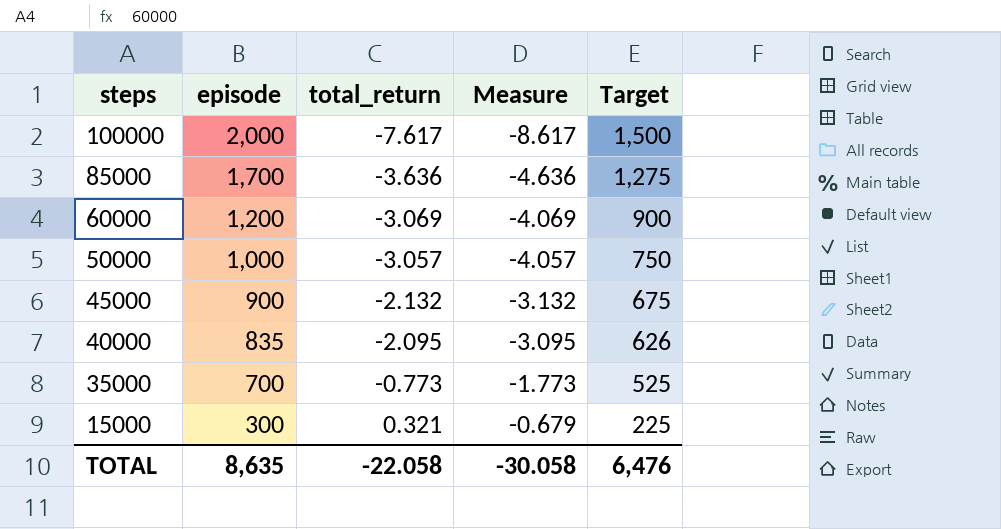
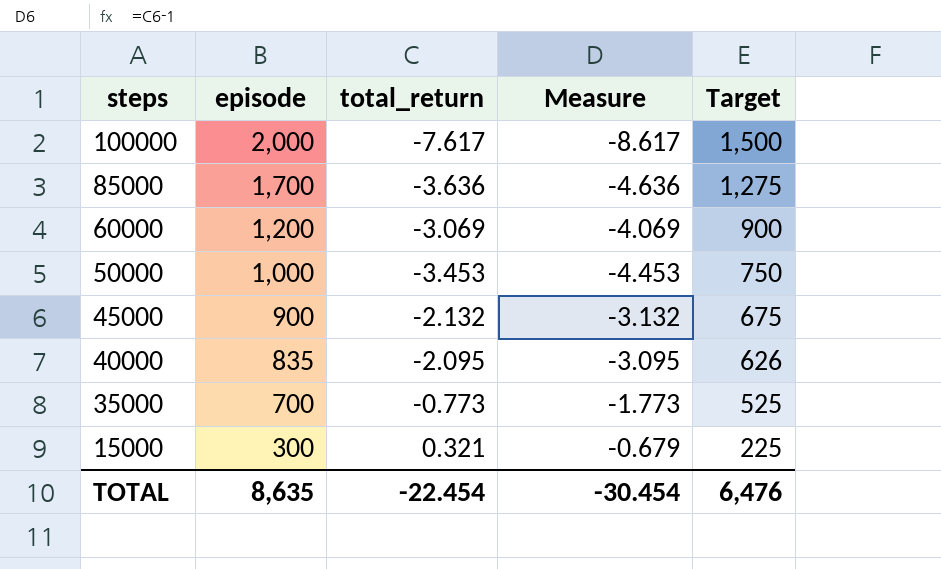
50000 | total_return: -3.057 -> -3.453
50000 | Measure: -4.057 -> -4.453
TOTAL | total_return: -22.058 -> -22.454
TOTAL | Measure: -30.058 -> -30.454

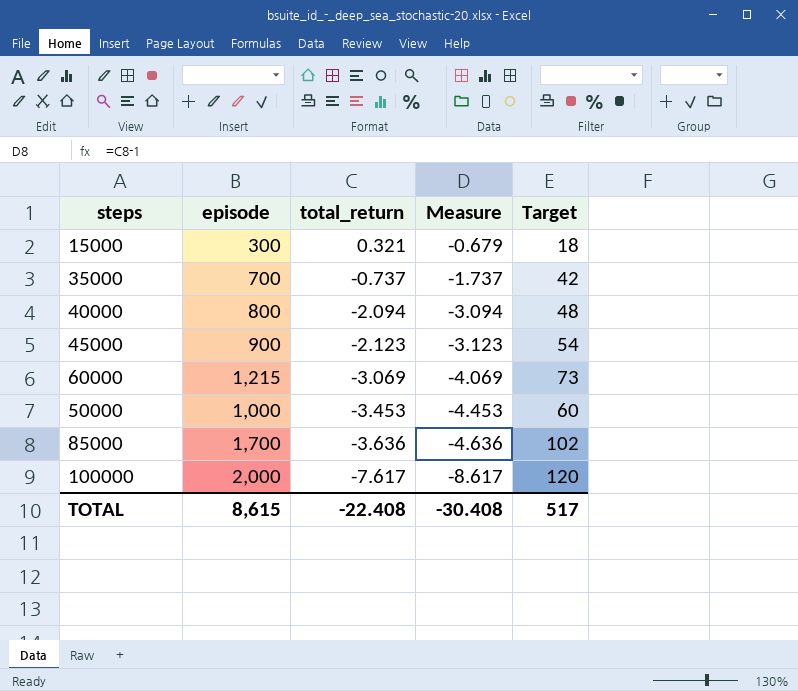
row order: steps descending -> total_return descending
column Target | formula: [episode] * 0.75 -> [episode] * 0.06
35000 | total_return: -0.773 -> -0.737
35000 | Measure: -1.773 -> -1.737
40000 | episode: 835 -> 800
40000 | total_return: -2.095 -> -2.094
40000 | Measure: -3.095 -> -3.094
45000 | total_return: -2.132 -> -2.123
45000 | Measure: -3.132 -> -3.123
60000 | episode: 1,200 -> 1,215
TOTAL | episode: 8,635 -> 8,615
TOTAL | total_return: -22.454 -> -22.408
TOTAL | Measure: -30.454 -> -30.408
TOTAL | Target: 6,476 -> 517

